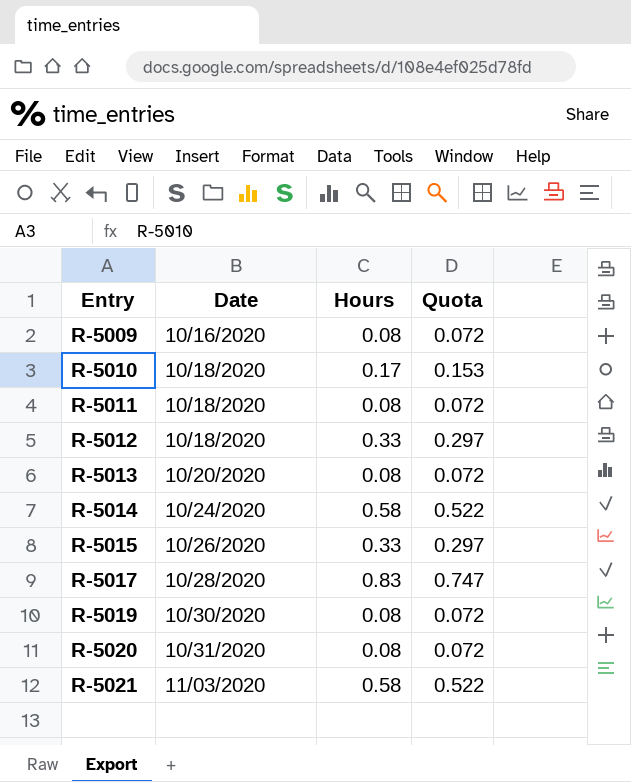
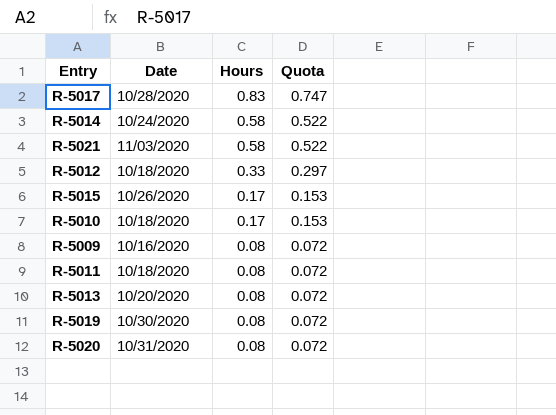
row order: Entry ascending -> Hours descending
R-5015 | Hours: 0.33 -> 0.17
R-5015 | Quota: 0.297 -> 0.153

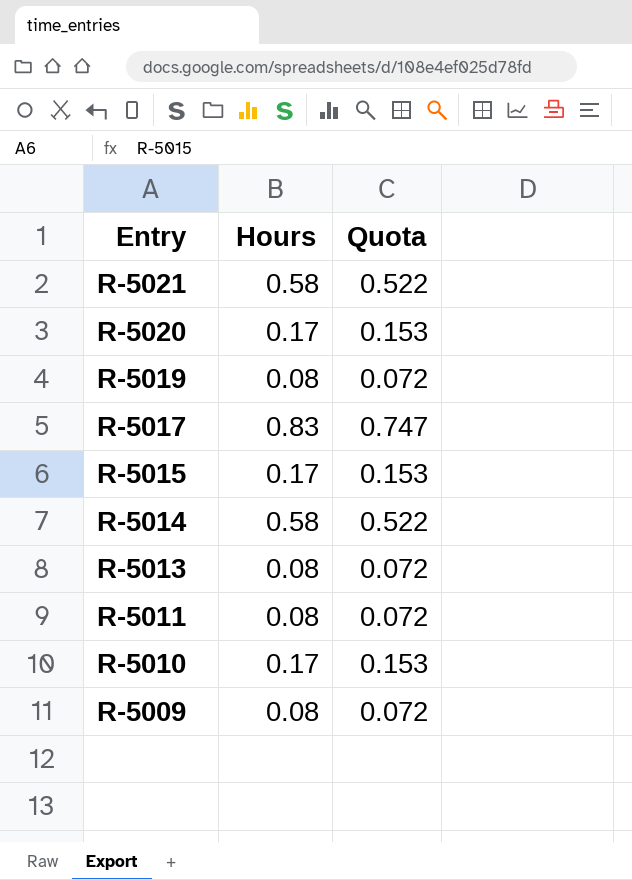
row order: Hours descending -> Entry descending
column Date | position: 2 -> none
row R-5012: 10/18/2020 | 0.33 | 0.297 -> none
R-5020 | Hours: 0.08 -> 0.17
R-5020 | Quota: 0.072 -> 0.153

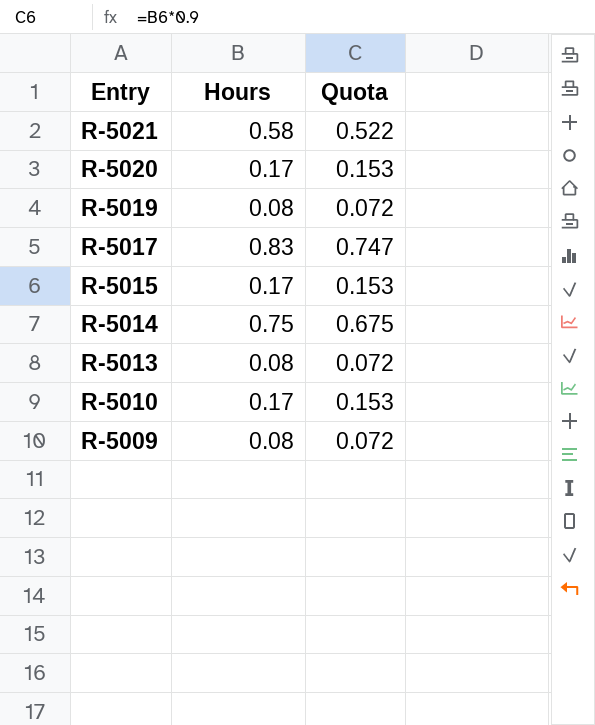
row R-5011: 0.08 | 0.072 -> none
R-5014 | Hours: 0.58 -> 0.75
R-5014 | Quota: 0.522 -> 0.675

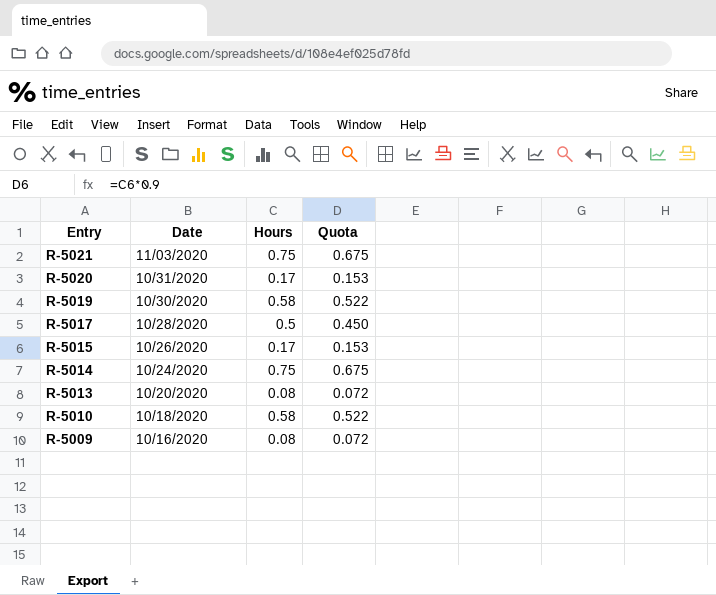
column Date | position: none -> 2
R-5021 | Hours: 0.58 -> 0.75
R-5021 | Quota: 0.522 -> 0.675
R-5019 | Hours: 0.08 -> 0.58
R-5019 | Quota: 0.072 -> 0.522
R-5017 | Hours: 0.83 -> 0.5
R-5017 | Quota: 0.747 -> 0.450
R-5010 | Hours: 0.17 -> 0.58
R-5010 | Quota: 0.153 -> 0.522

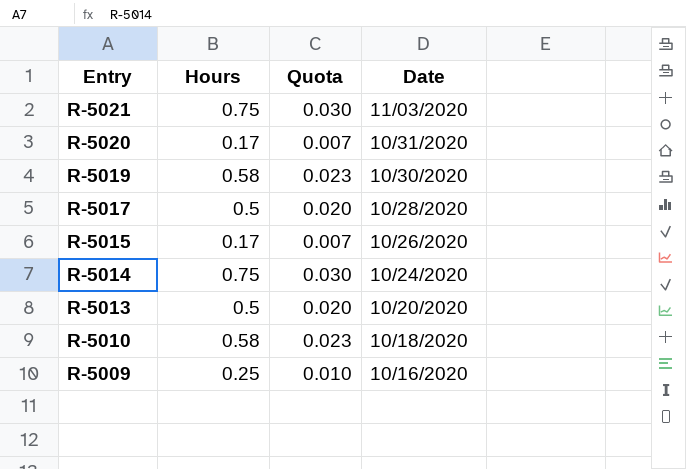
column Quota | formula: [Hours] * 0.9 -> [Hours] * 0.04
column Date | position: 2 -> 4
R-5013 | Hours: 0.08 -> 0.5
R-5009 | Hours: 0.08 -> 0.25

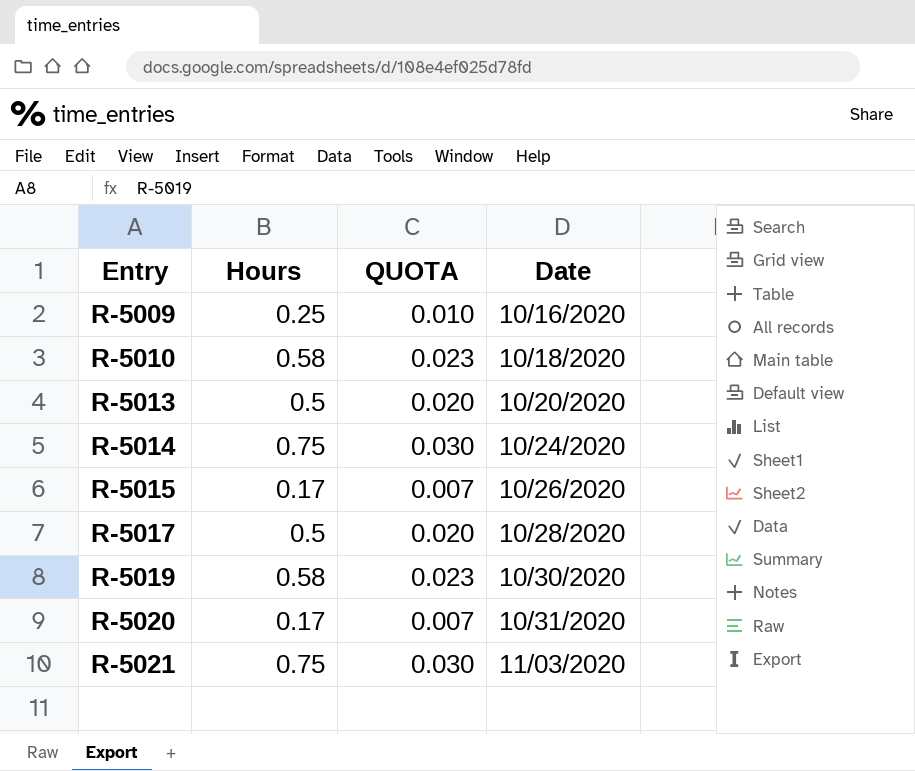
row order: Entry descending -> Entry ascending
column name: Quota -> QUOTA

